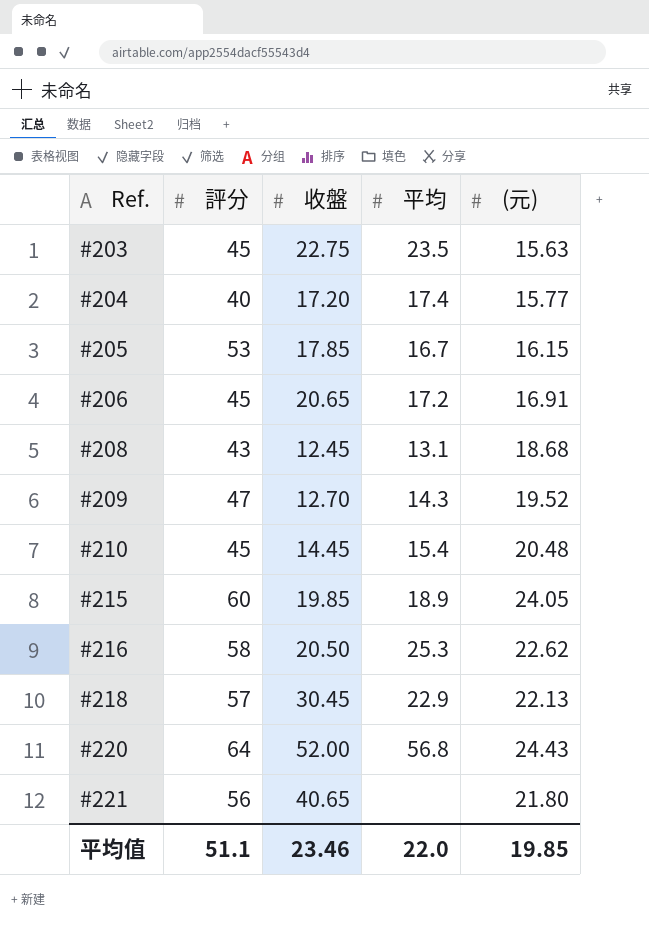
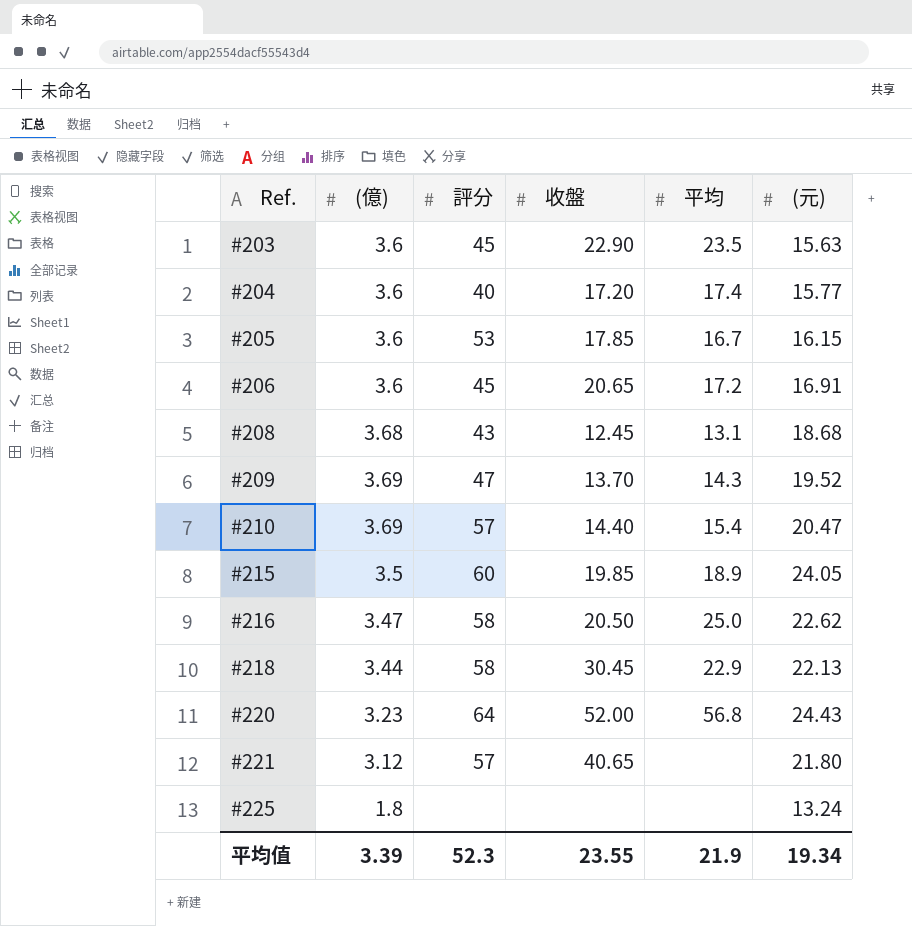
column (億) | position: none -> 2
#203 | 收盤: 22.75 -> 22.90
#209 | 收盤: 12.70 -> 13.70
#210 | 評分: 45 -> 57
#210 | 收盤: 14.45 -> 14.40
#210 | (元): 20.48 -> 20.47
#216 | 平均: 25.3 -> 25.0
#218 | 評分: 57 -> 58
#221 | 評分: 56 -> 57
row #225: none -> 1.8 | none | none | none | 13.24
平均值 | 評分: 51.1 -> 52.3
平均值 | 收盤: 23.46 -> 23.55
平均值 | 平均: 22.0 -> 21.9
平均值 | (元): 19.85 -> 19.34

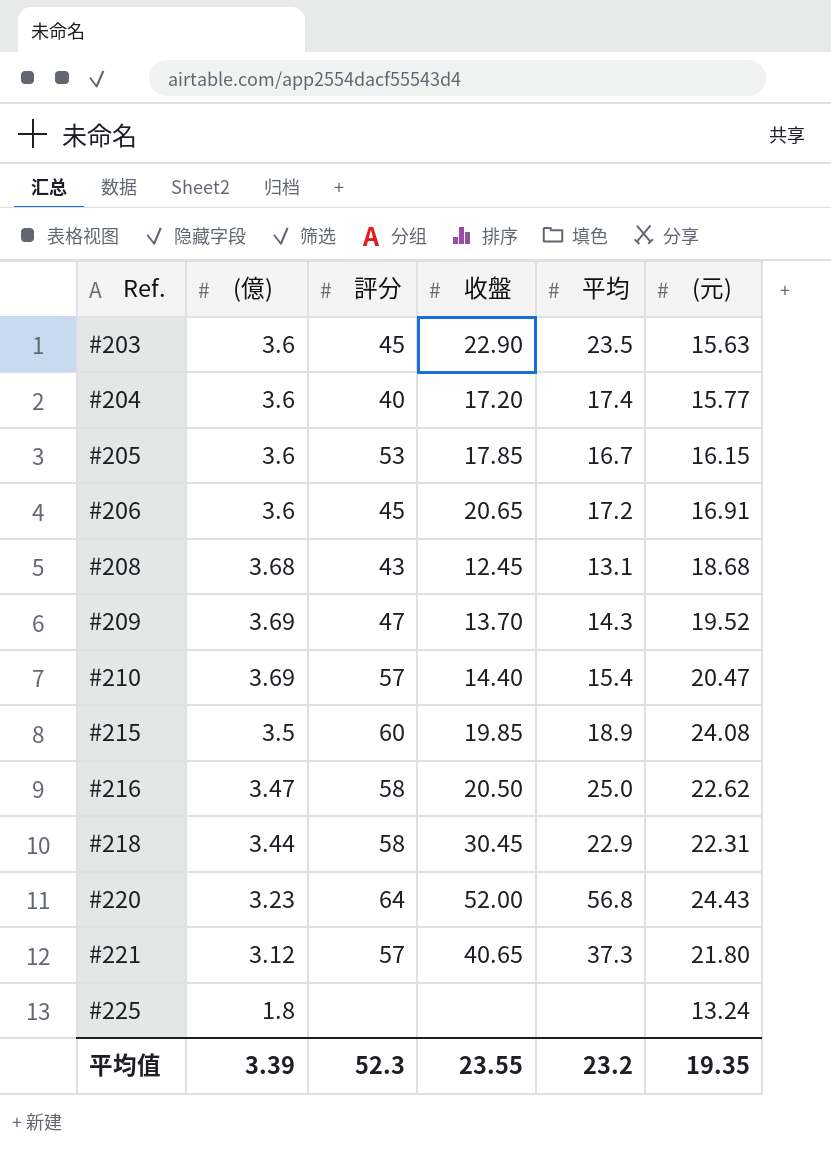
#215 | (元): 24.05 -> 24.08
#218 | (元): 22.13 -> 22.31
#221 | 平均: none -> 37.3
平均值 | 平均: 21.9 -> 23.2
平均值 | (元): 19.34 -> 19.35

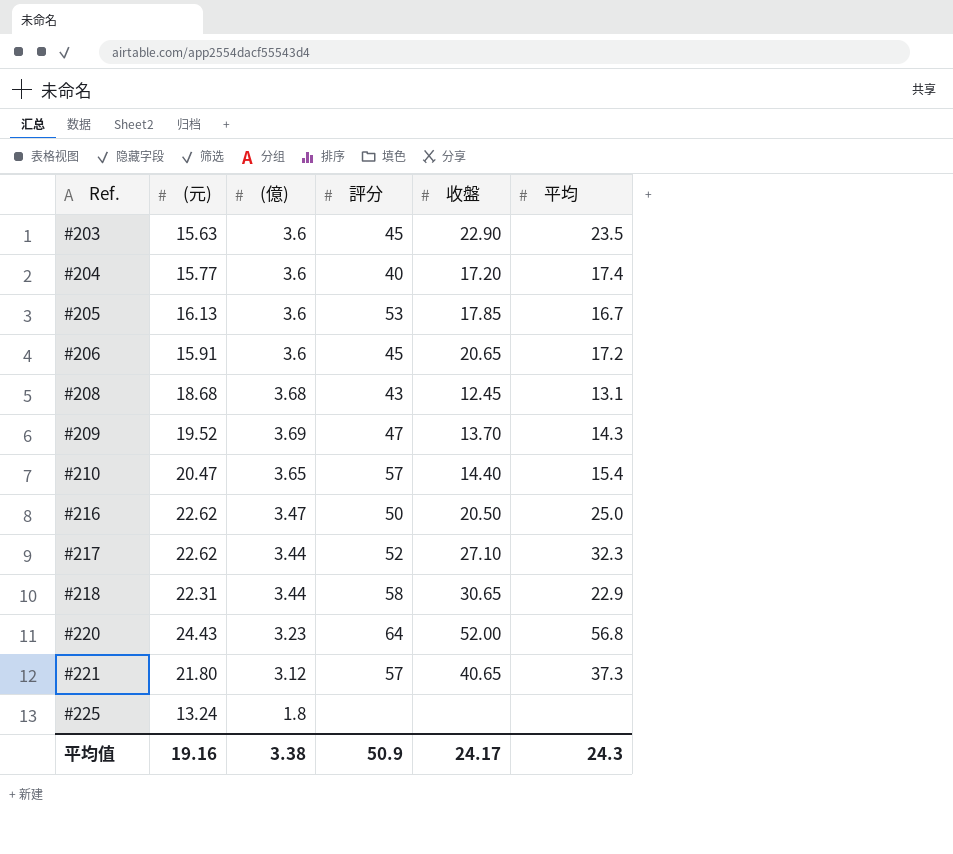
column (元) | position: 6 -> 2
row #215: 3.5 | 60 | 19.85 | 18.9 | 24.08 -> none
#205 | (元): 16.15 -> 16.13
#206 | (元): 16.91 -> 15.91
#210 | (億): 3.69 -> 3.65
#216 | 評分: 58 -> 50
row #217: none -> 22.62 | 3.44 | 52 | 27.10 | 32.3
#218 | 收盤: 30.45 -> 30.65
平均值 | (元): 19.35 -> 19.16
平均值 | (億): 3.39 -> 3.38
平均值 | 評分: 52.3 -> 50.9
平均值 | 收盤: 23.55 -> 24.17
平均值 | 平均: 23.2 -> 24.3

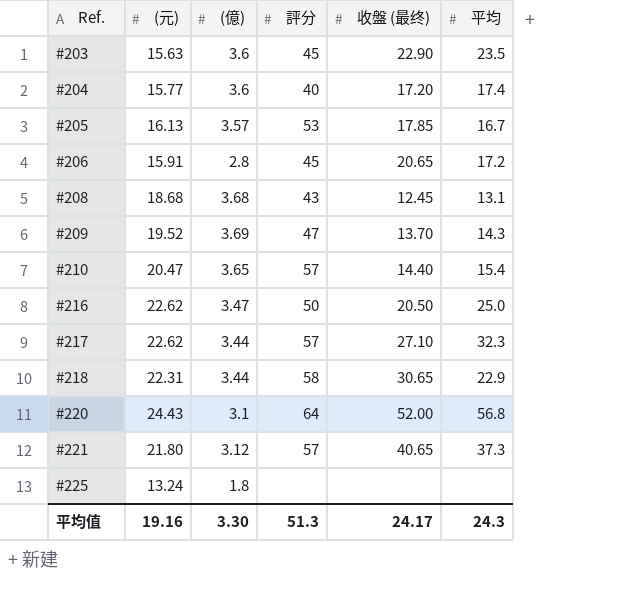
column name: 收盤 -> 收盤 (最终)
#205 | (億): 3.6 -> 3.57
#206 | (億): 3.6 -> 2.8
#217 | 評分: 52 -> 57
#220 | (億): 3.23 -> 3.1
平均值 | (億): 3.38 -> 3.30
平均值 | 評分: 50.9 -> 51.3

